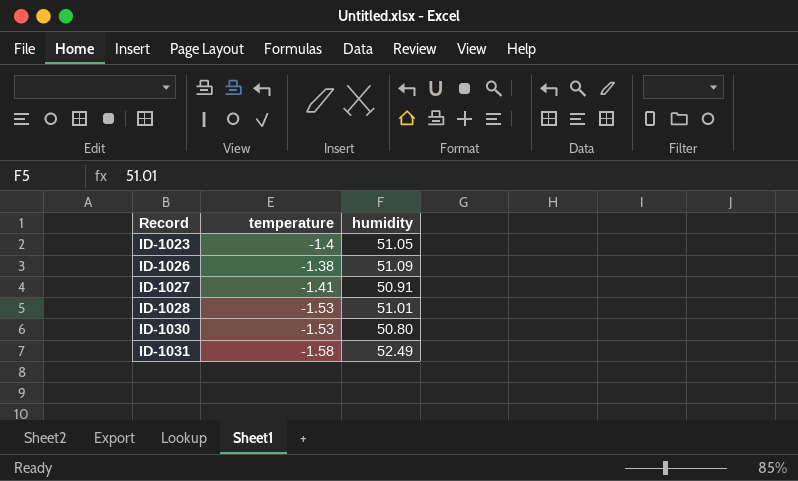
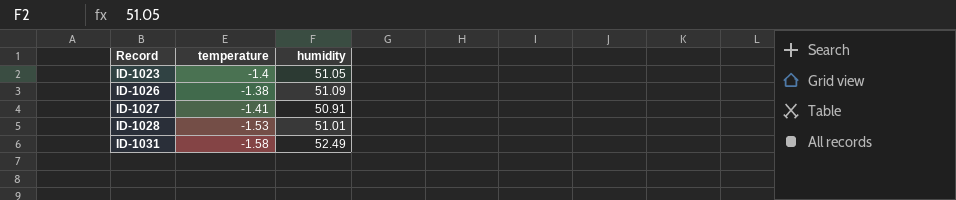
row ID-1030: -1.53 | 50.80 -> none

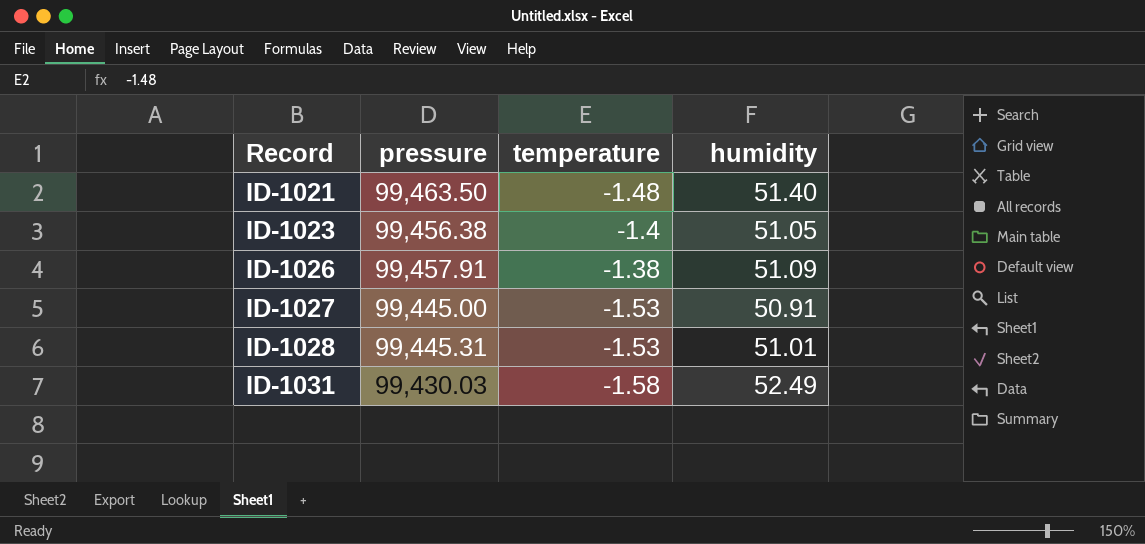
column pressure | position: none -> 2
row ID-1021: none -> 99,463.50 | -1.48 | 51.40
ID-1027 | temperature: -1.41 -> -1.53

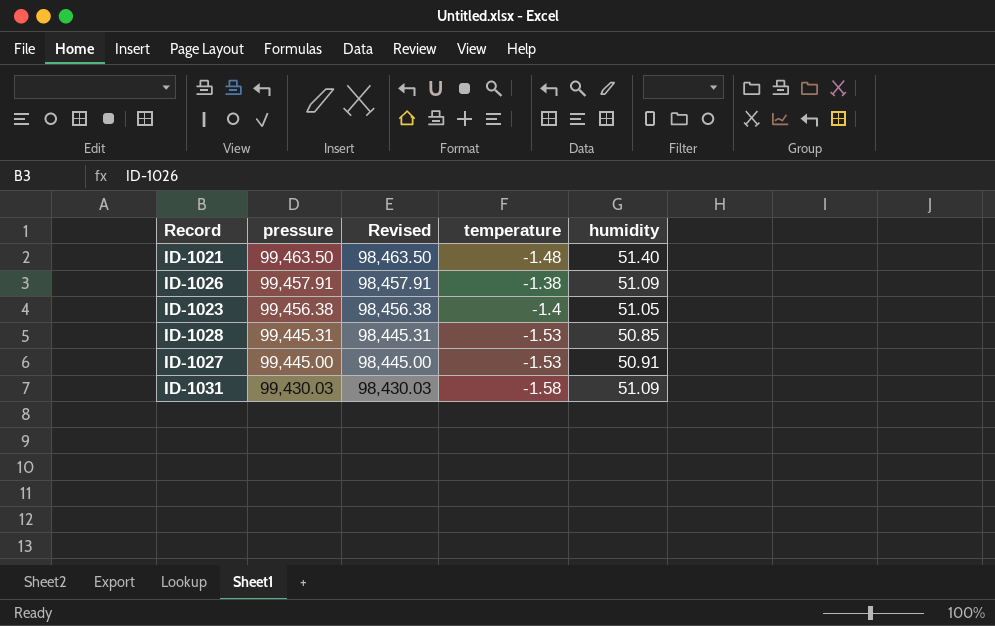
row order: Record ascending -> pressure descending
column Revised | formula: none -> [pressure] - 1000
ID-1028 | humidity: 51.01 -> 50.85
ID-1031 | humidity: 52.49 -> 51.09

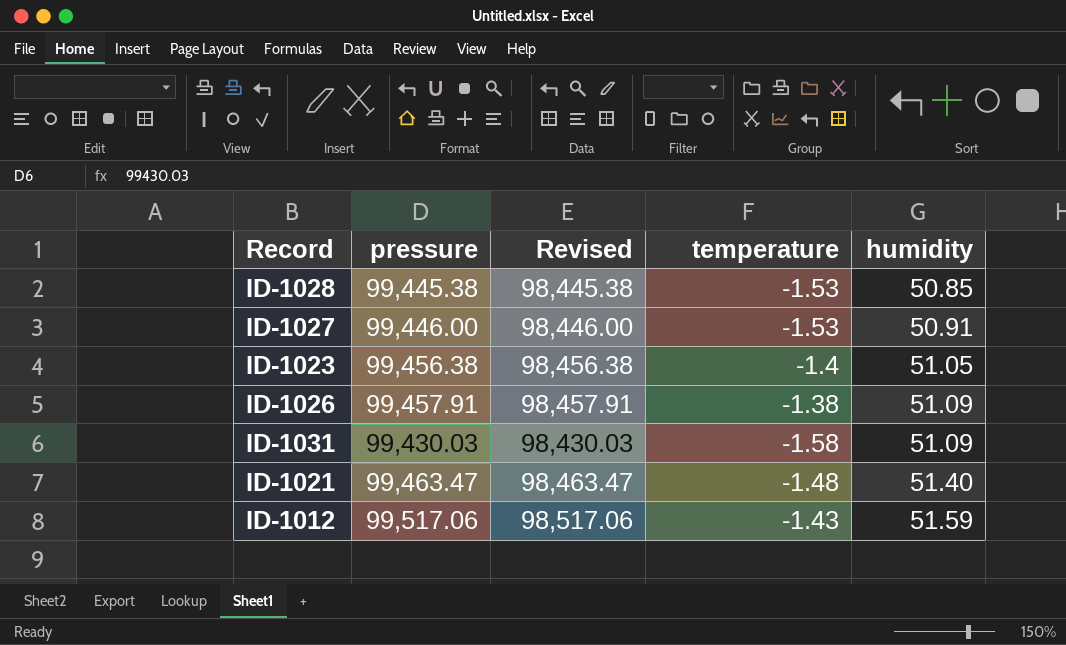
row order: pressure descending -> humidity ascending
ID-1028 | pressure: 99,445.31 -> 99,445.38
ID-1028 | Revised: 98,445.31 -> 98,445.38
ID-1027 | pressure: 99,445.00 -> 99,446.00
ID-1027 | Revised: 98,445.00 -> 98,446.00
ID-1021 | pressure: 99,463.50 -> 99,463.47
ID-1021 | Revised: 98,463.50 -> 98,463.47
row ID-1012: none -> 99,517.06 | 98,517.06 | -1.43 | 51.59

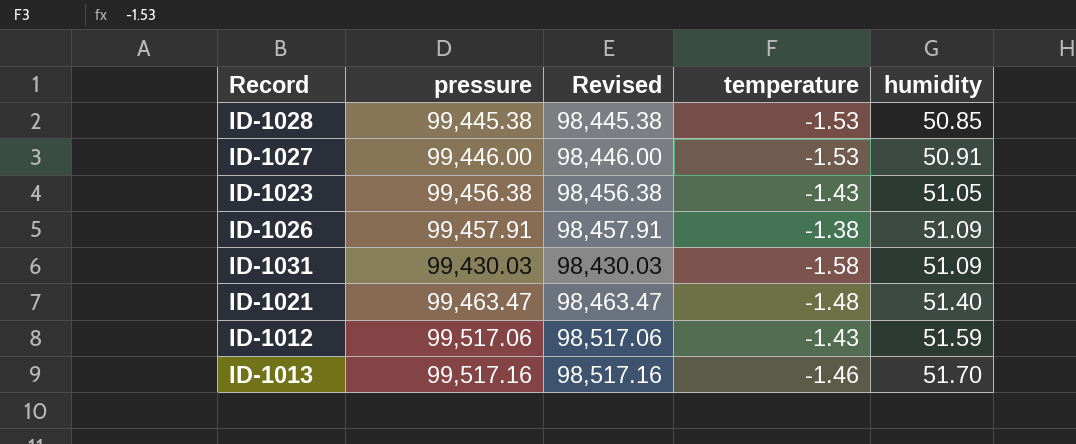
ID-1023 | temperature: -1.4 -> -1.43
row ID-1013: none -> 99,517.16 | 98,517.16 | -1.46 | 51.70

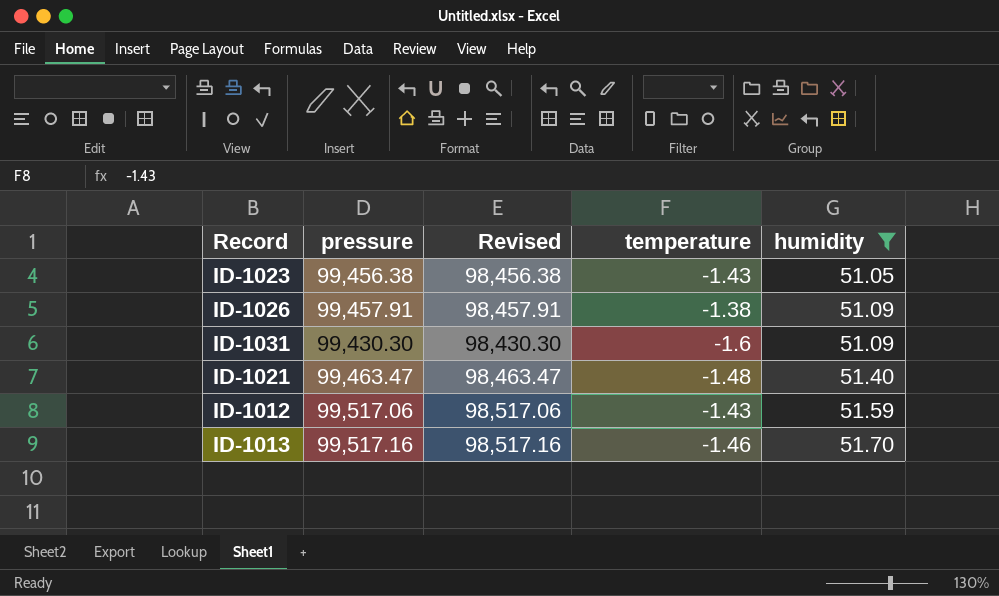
filter: none -> humidity >= 51.05
ID-1031 | pressure: 99,430.03 -> 99,430.30
ID-1031 | Revised: 98,430.03 -> 98,430.30
ID-1031 | temperature: -1.58 -> -1.6

